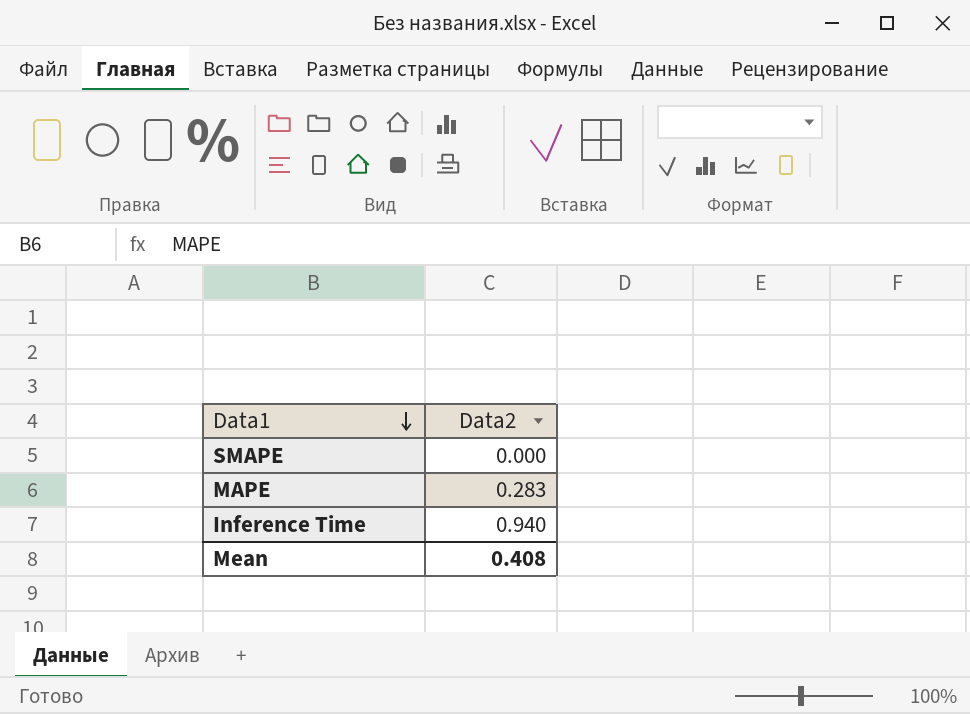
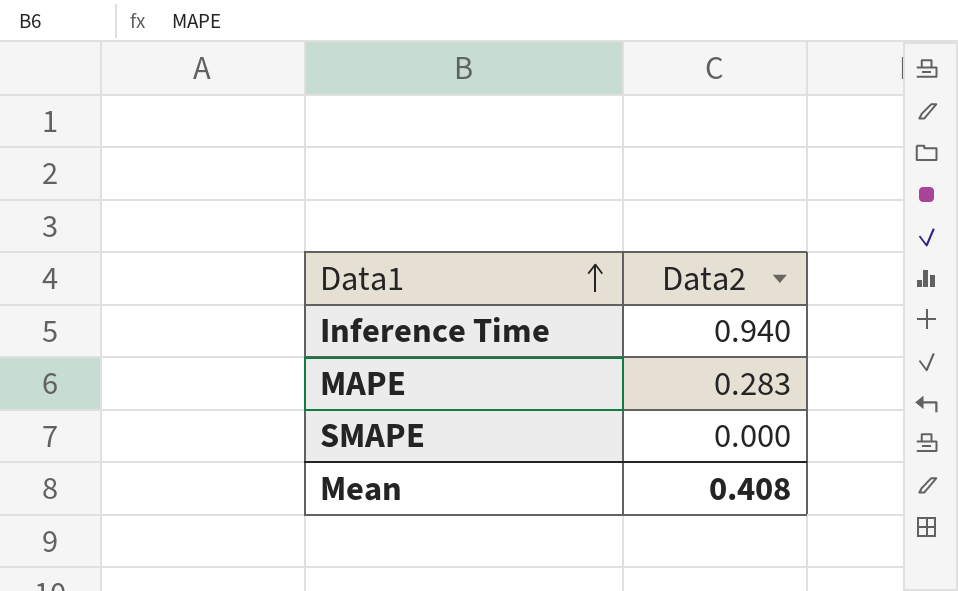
row order: Data1 descending -> Data1 ascending

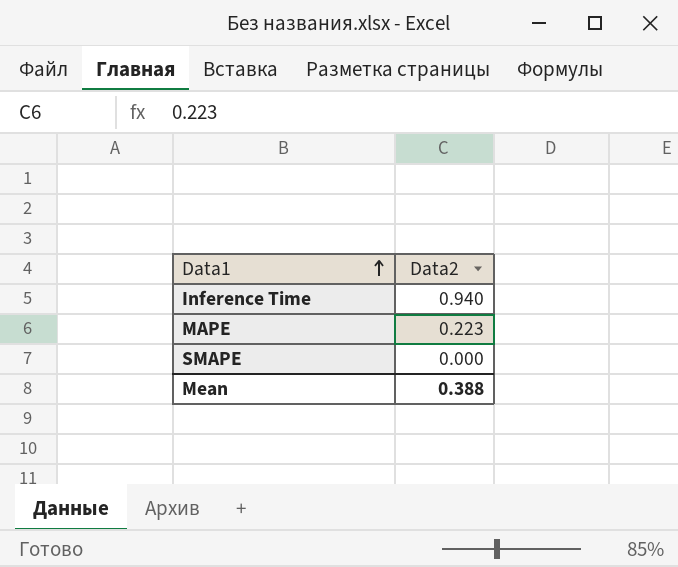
MAPE | Data2: 0.283 -> 0.223
Mean | Data2: 0.408 -> 0.388

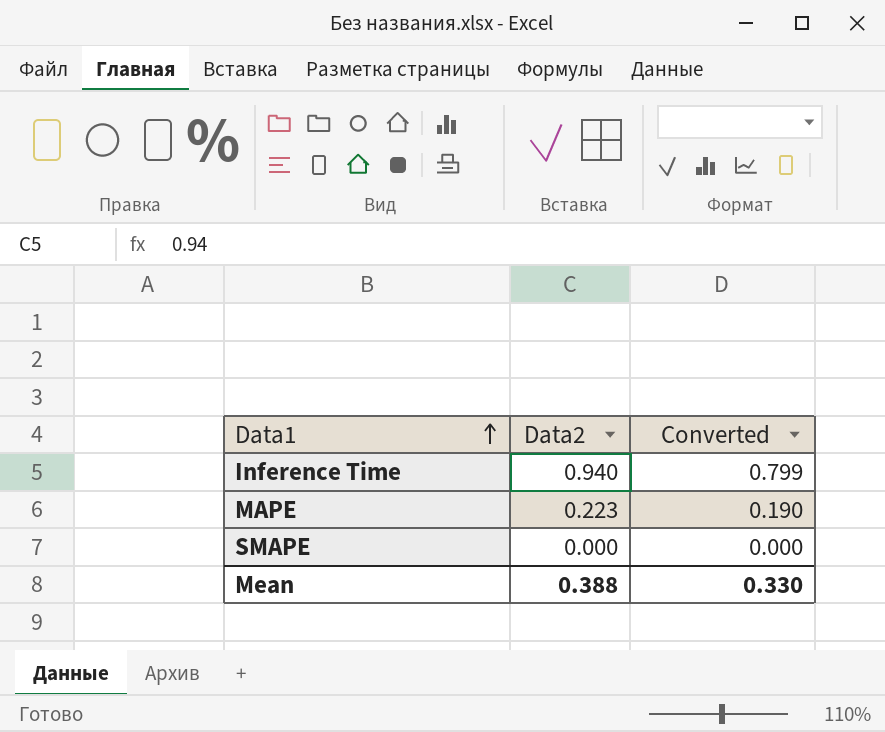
column Converted | formula: none -> [Data2] * 0.85

